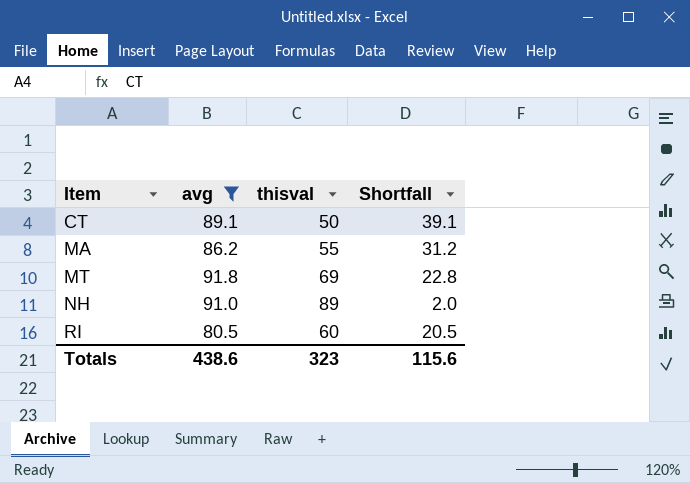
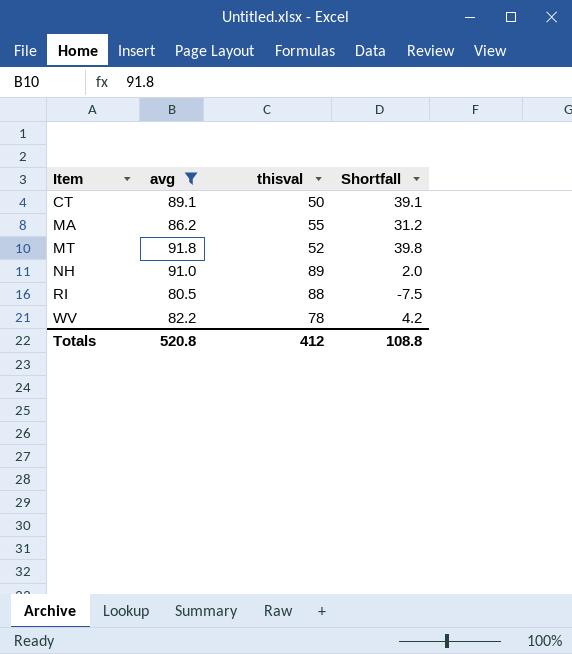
MT | thisval: 69 -> 52
MT | Shortfall: 22.8 -> 39.8
RI | thisval: 60 -> 88
RI | Shortfall: 20.5 -> -7.5
row WV: none -> 82.2 | 78 | 4.2
Totals | avg: 438.6 -> 520.8
Totals | thisval: 323 -> 412
Totals | Shortfall: 115.6 -> 108.8

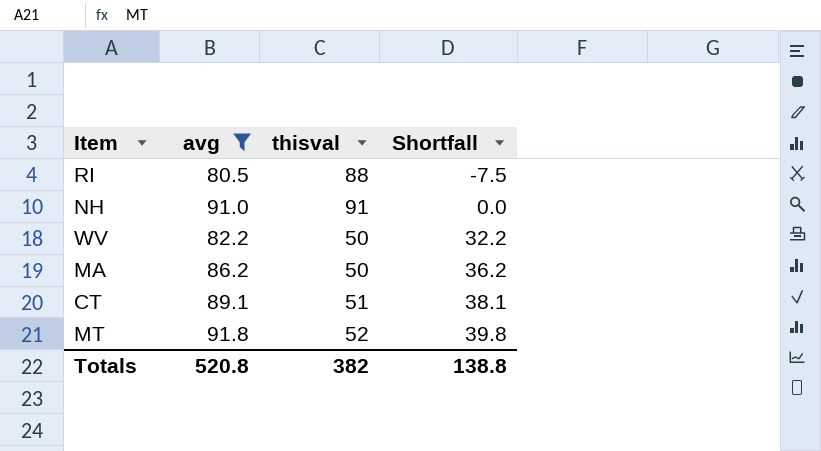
row order: Item ascending -> Shortfall ascending
NH | thisval: 89 -> 91
NH | Shortfall: 2.0 -> 0.0
WV | thisval: 78 -> 50
WV | Shortfall: 4.2 -> 32.2
MA | thisval: 55 -> 50
MA | Shortfall: 31.2 -> 36.2
CT | thisval: 50 -> 51
CT | Shortfall: 39.1 -> 38.1
Totals | thisval: 412 -> 382
Totals | Shortfall: 108.8 -> 138.8

